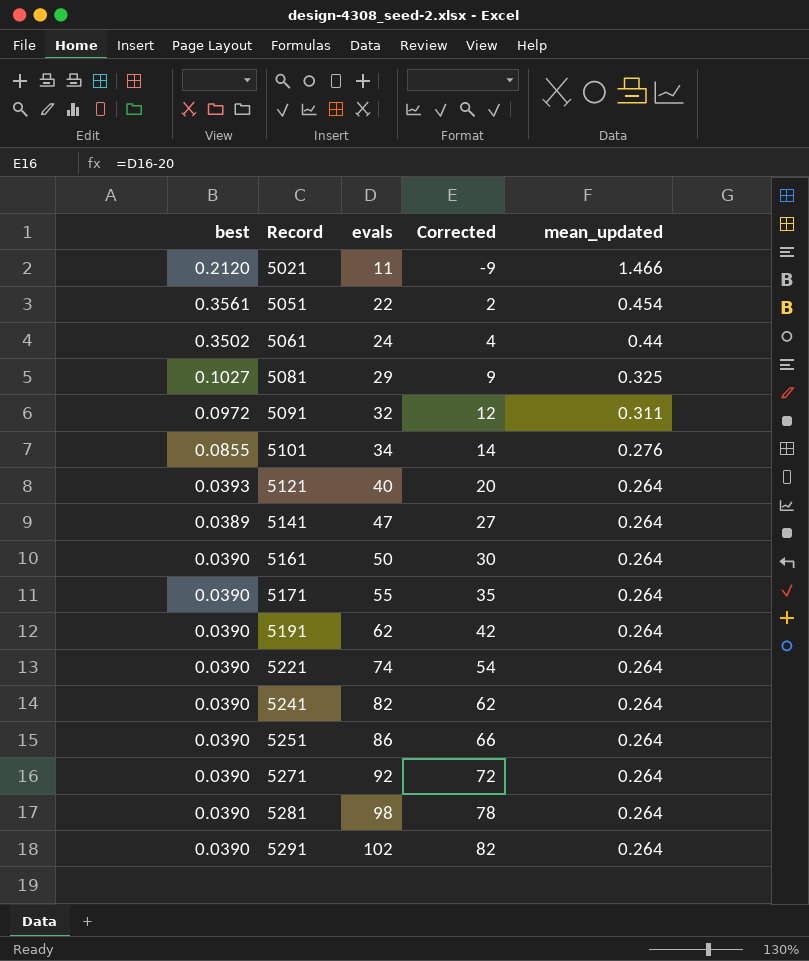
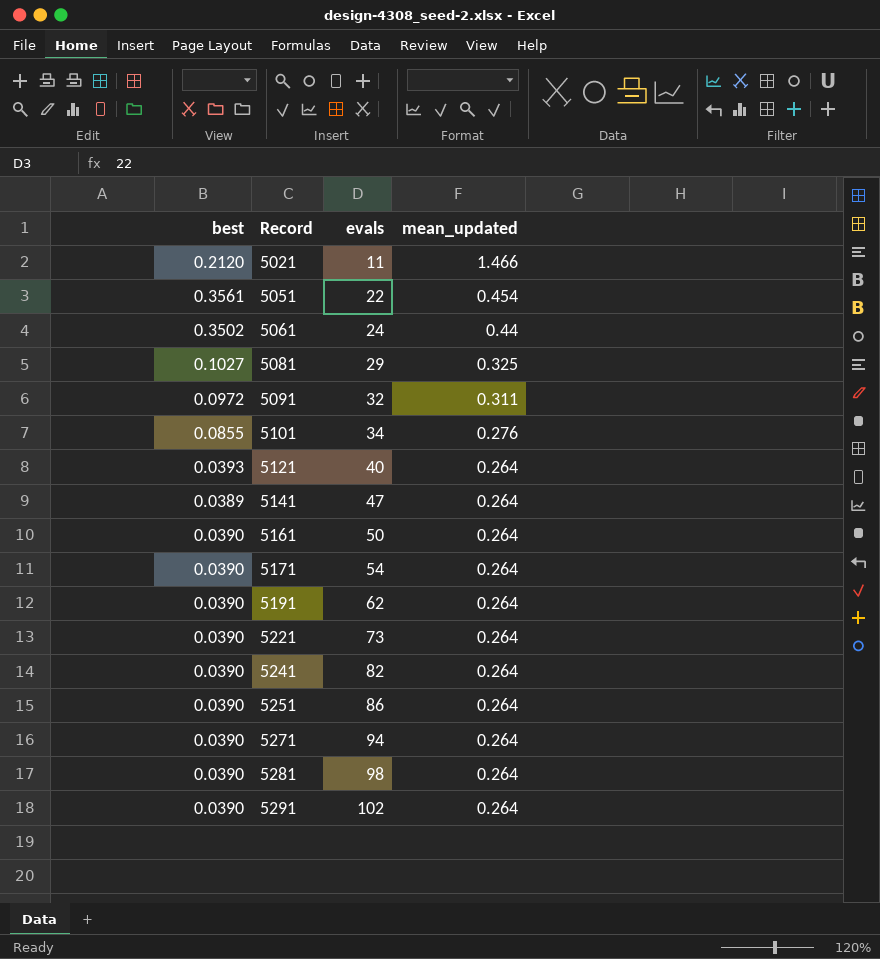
column Corrected | formula: [evals] - 20 -> none
5171 | evals: 55 -> 54
5221 | evals: 74 -> 73
5271 | evals: 92 -> 94

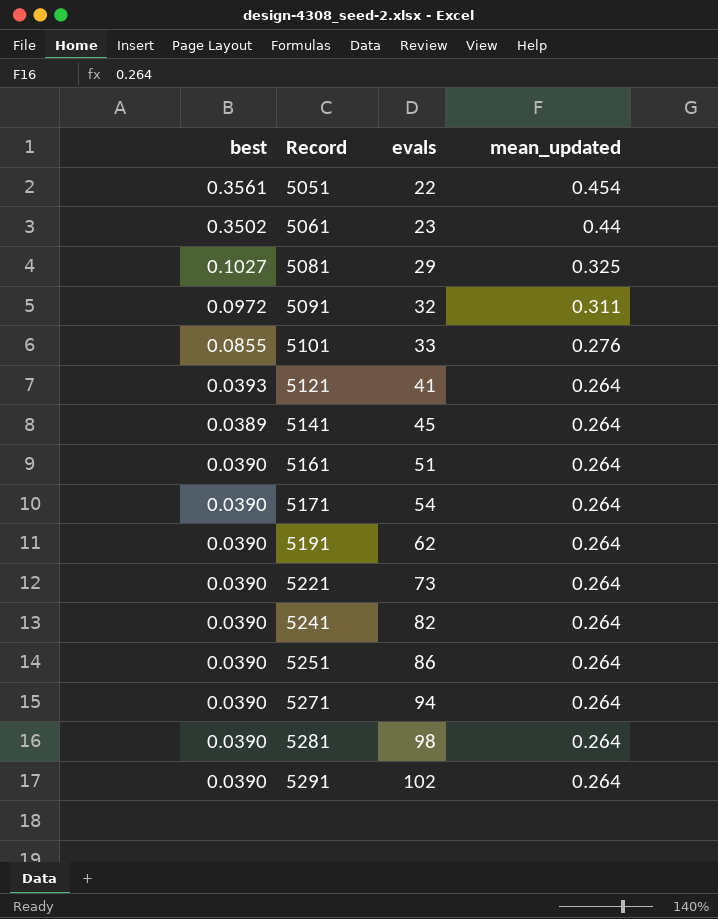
row 5021: 0.2120 | 11 | 1.466 -> none
5061 | evals: 24 -> 23
5101 | evals: 34 -> 33
5121 | evals: 40 -> 41
5141 | evals: 47 -> 45
5161 | evals: 50 -> 51

